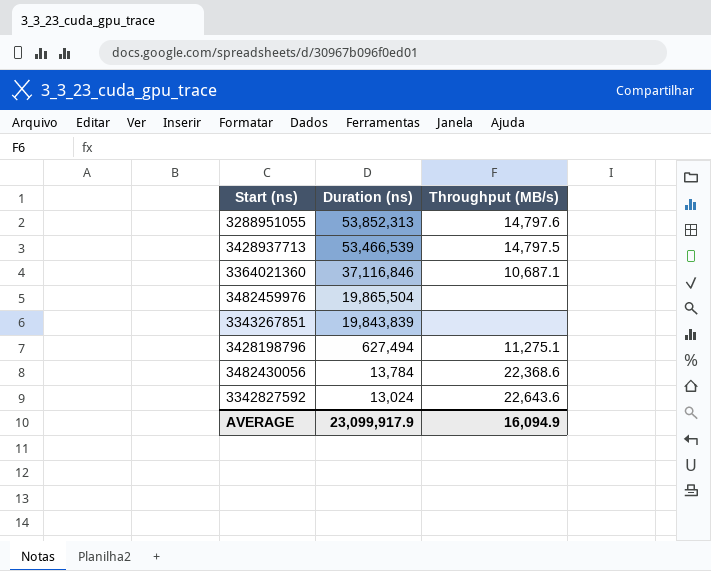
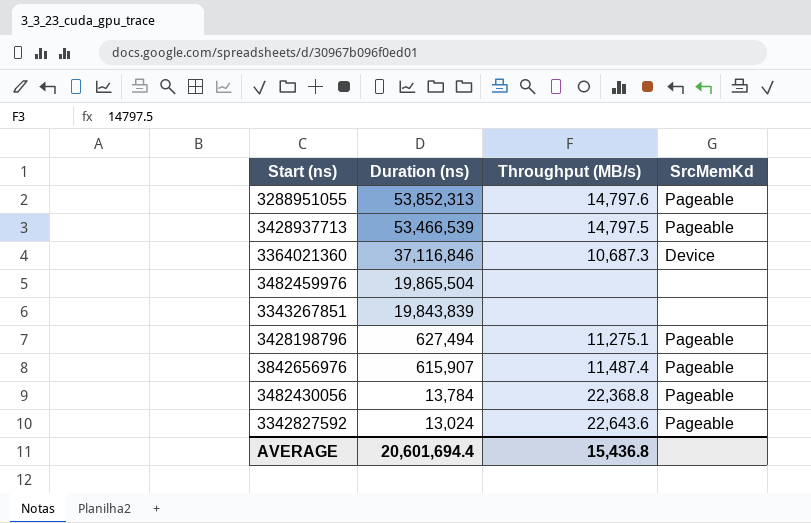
column SrcMemKd | position: none -> 4
3364021360 | Throughput (MB/s): 10,687.1 -> 10,687.3
row 3842656976: none -> 615,907 | 11,487.4 | Pageable
3482430056 | Throughput (MB/s): 22,368.6 -> 22,368.8
AVERAGE | Duration (ns): 23,099,917.9 -> 20,601,694.4
AVERAGE | Throughput (MB/s): 16,094.9 -> 15,436.8

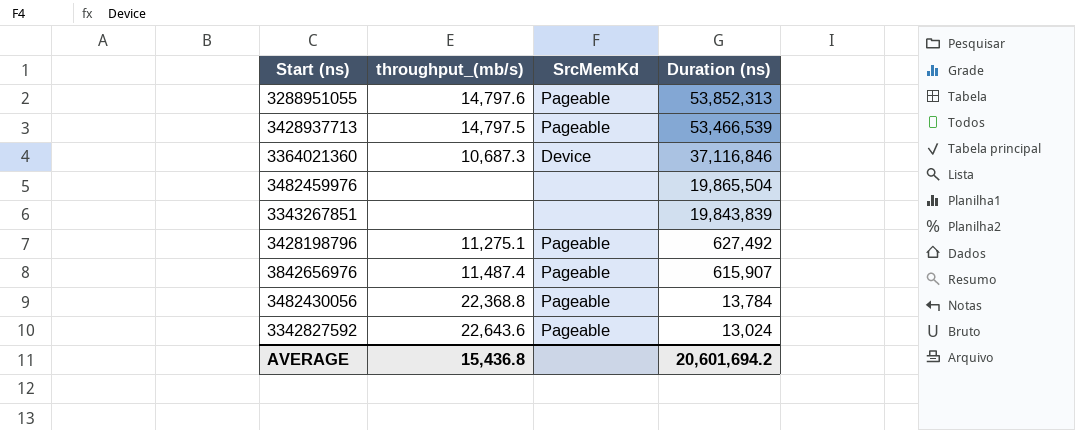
column name: Throughput (MB/s) -> throughput_(mb/s)
column Duration (ns) | position: 2 -> 4
3428198796 | Duration (ns): 627,494 -> 627,492
AVERAGE | Duration (ns): 20,601,694.4 -> 20,601,694.2

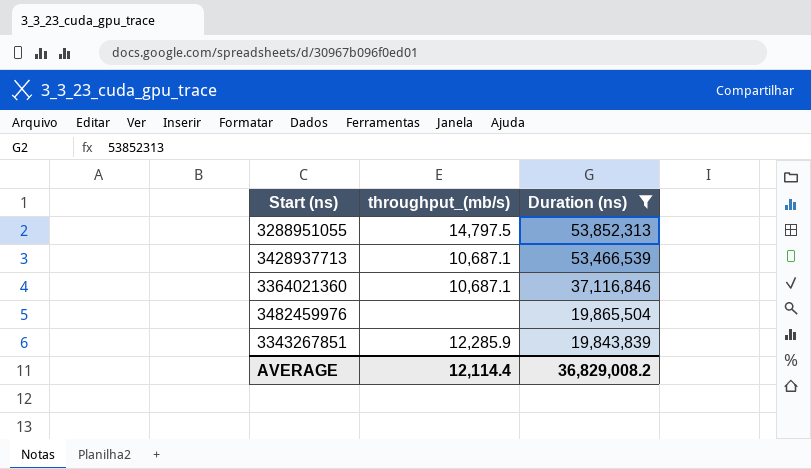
filter: none -> Duration (ns) >= 19,843,839
column SrcMemKd | position: 3 -> none
3288951055 | throughput_(mb/s): 14,797.6 -> 14,797.5
3428937713 | throughput_(mb/s): 14,797.5 -> 10,687.1
3364021360 | throughput_(mb/s): 10,687.3 -> 10,687.1
3343267851 | throughput_(mb/s): none -> 12,285.9
AVERAGE | throughput_(mb/s): 15,436.8 -> 12,114.4
AVERAGE | Duration (ns): 20,601,694.2 -> 36,829,008.2

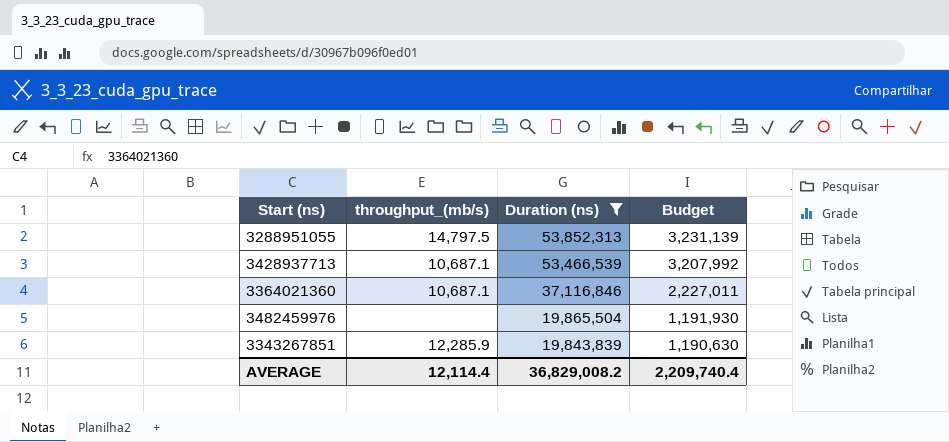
column Budget | formula: none -> [Duration (ns)] * 0.06

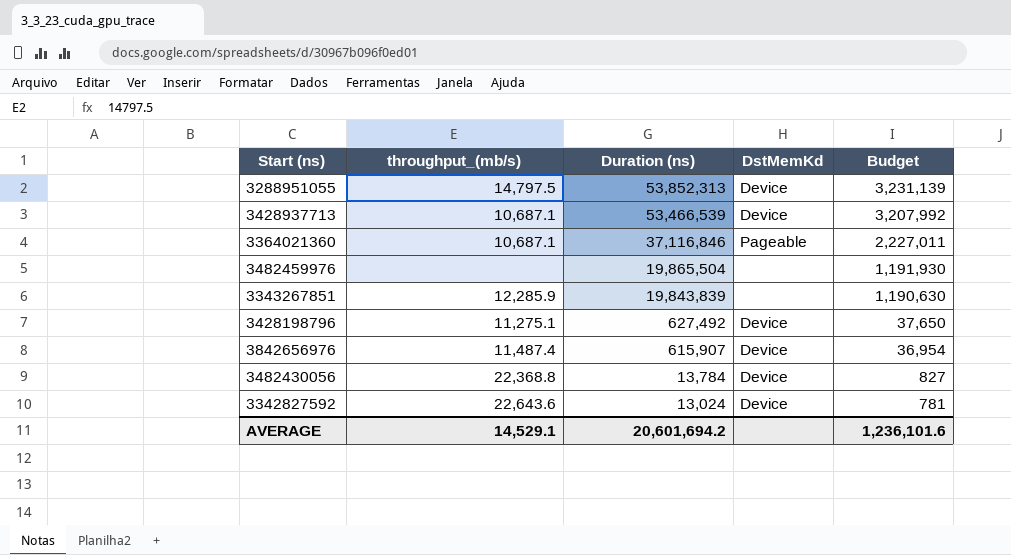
filter: Duration (ns) >= 19,843,839 -> none
column DstMemKd | position: none -> 4
AVERAGE | throughput_(mb/s): 12,114.4 -> 14,529.1
AVERAGE | Duration (ns): 36,829,008.2 -> 20,601,694.2
AVERAGE | Budget: 2,209,740.4 -> 1,236,101.6

